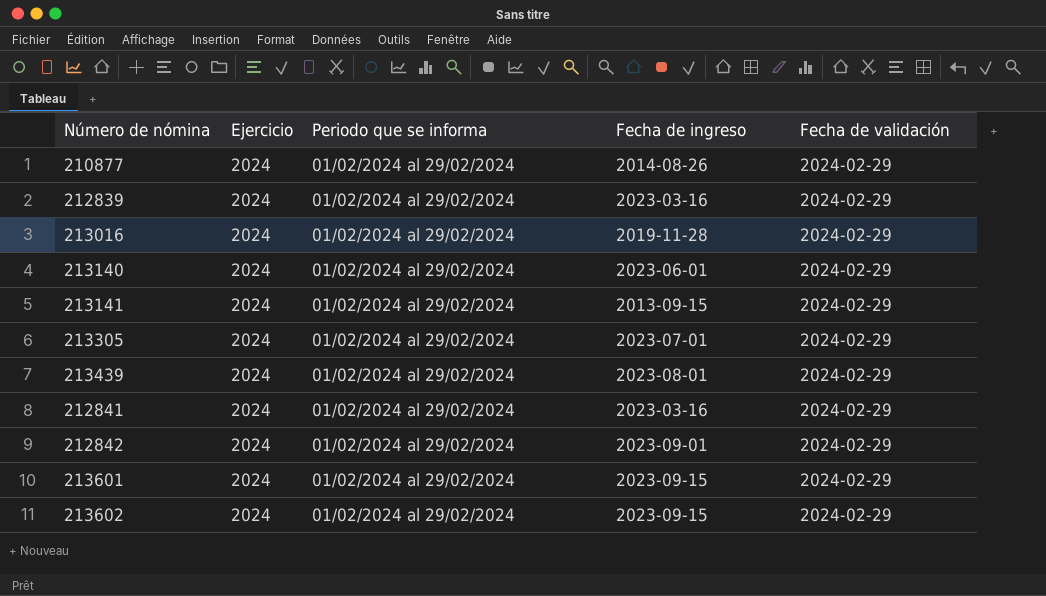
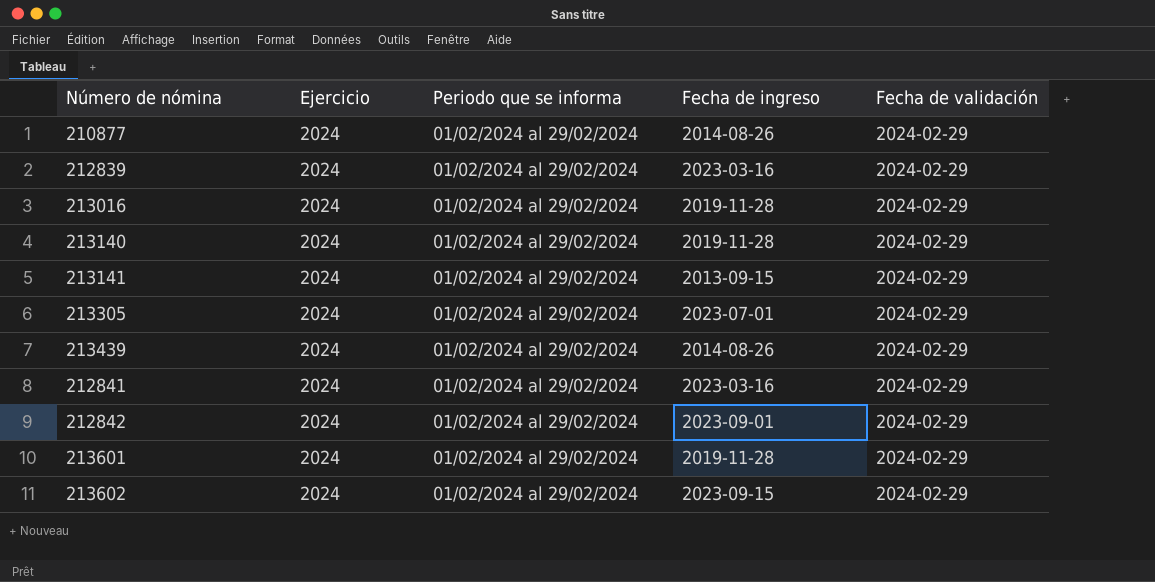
213140 | Fecha de ingreso: 2023-06-01 -> 2019-11-28
213439 | Fecha de ingreso: 2023-08-01 -> 2014-08-26
213601 | Fecha de ingreso: 2023-09-15 -> 2019-11-28

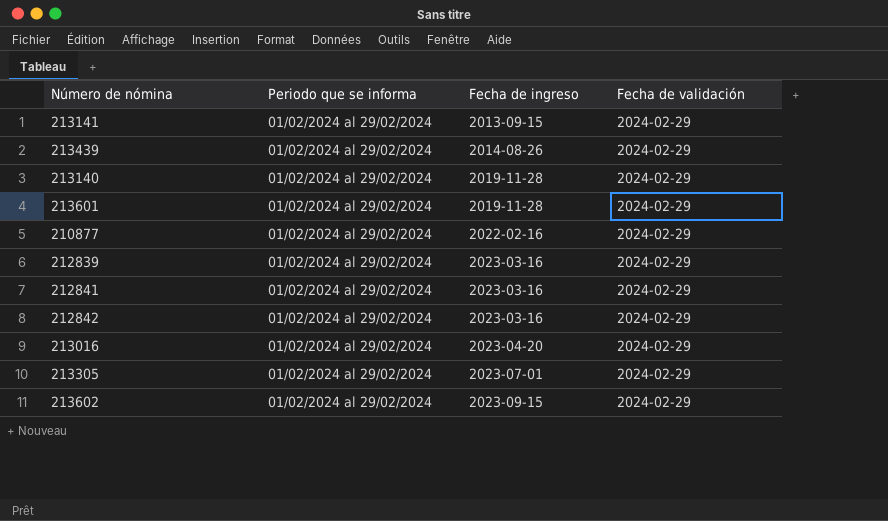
row order: none -> Fecha de ingreso ascending
column Ejercicio | position: 2 -> none
210877 | Fecha de ingreso: 2014-08-26 -> 2022-02-16
212842 | Fecha de ingreso: 2023-09-01 -> 2023-03-16
213016 | Fecha de ingreso: 2019-11-28 -> 2023-04-20

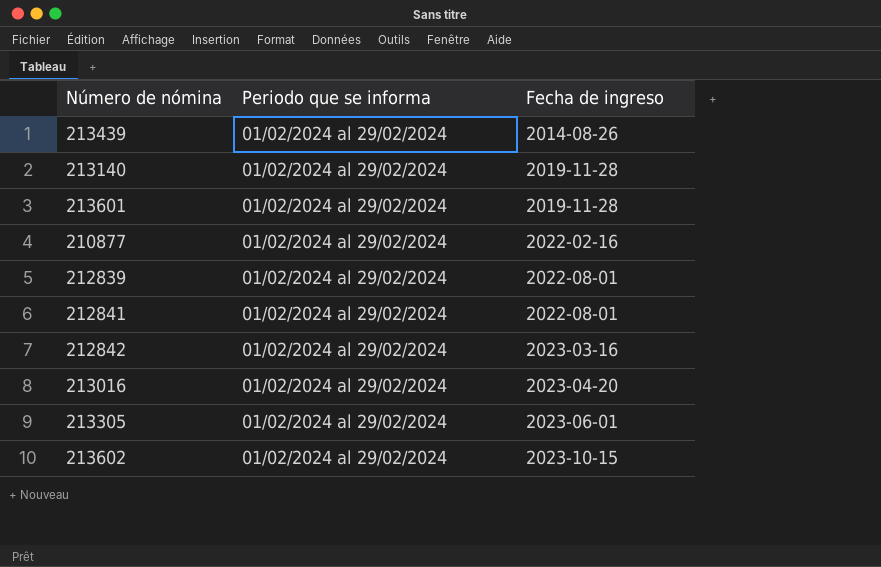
column Fecha de validación | position: 4 -> none
row 213141: 01/02/2024 al 29/02/2024 | 2013-09-15 | 2024-02-29 -> none
212839 | Fecha de ingreso: 2023-03-16 -> 2022-08-01
212841 | Fecha de ingreso: 2023-03-16 -> 2022-08-01
213305 | Fecha de ingreso: 2023-07-01 -> 2023-06-01
213602 | Fecha de ingreso: 2023-09-15 -> 2023-10-15

